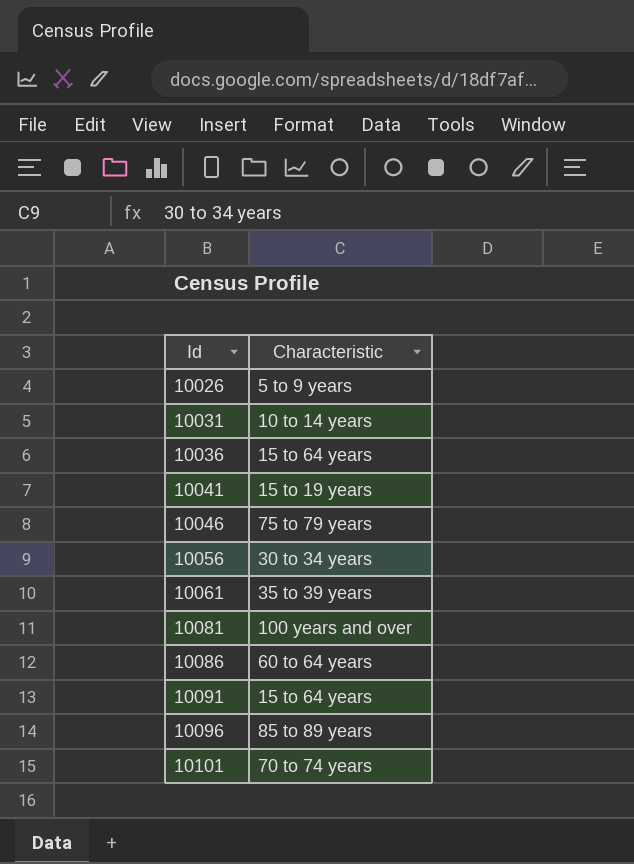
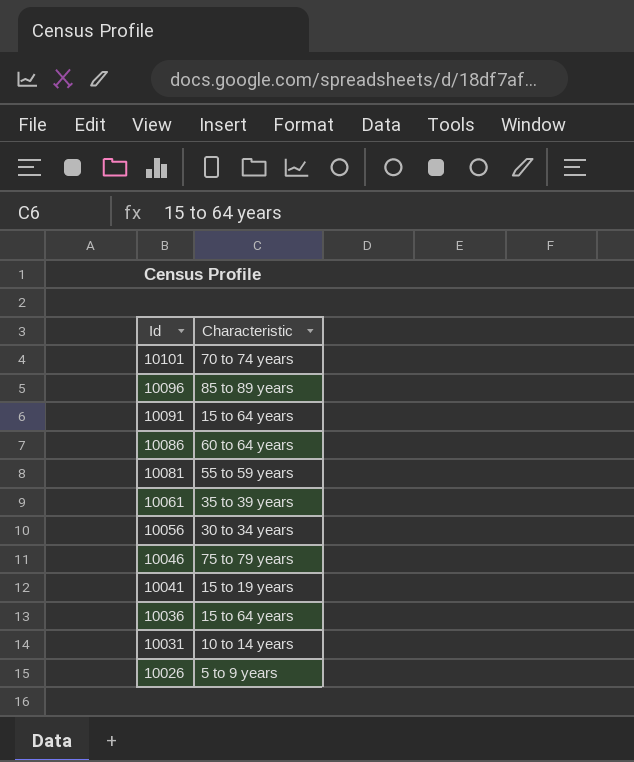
row order: Id ascending -> Id descending
10081 | Characteristic: 100 years and over -> 55 to 59 years

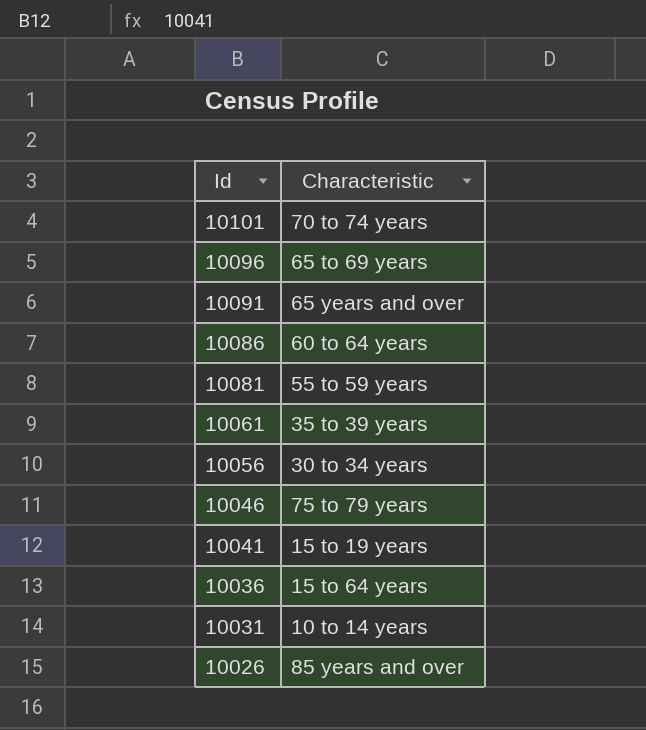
10096 | Characteristic: 85 to 89 years -> 65 to 69 years
10091 | Characteristic: 15 to 64 years -> 65 years and over
10026 | Characteristic: 5 to 9 years -> 85 years and over

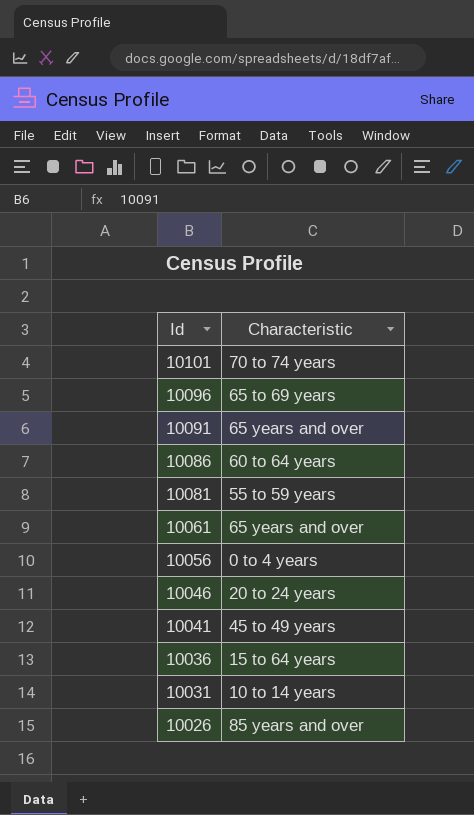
10061 | Characteristic: 35 to 39 years -> 65 years and over
10056 | Characteristic: 30 to 34 years -> 0 to 4 years
10046 | Characteristic: 75 to 79 years -> 20 to 24 years
10041 | Characteristic: 15 to 19 years -> 45 to 49 years

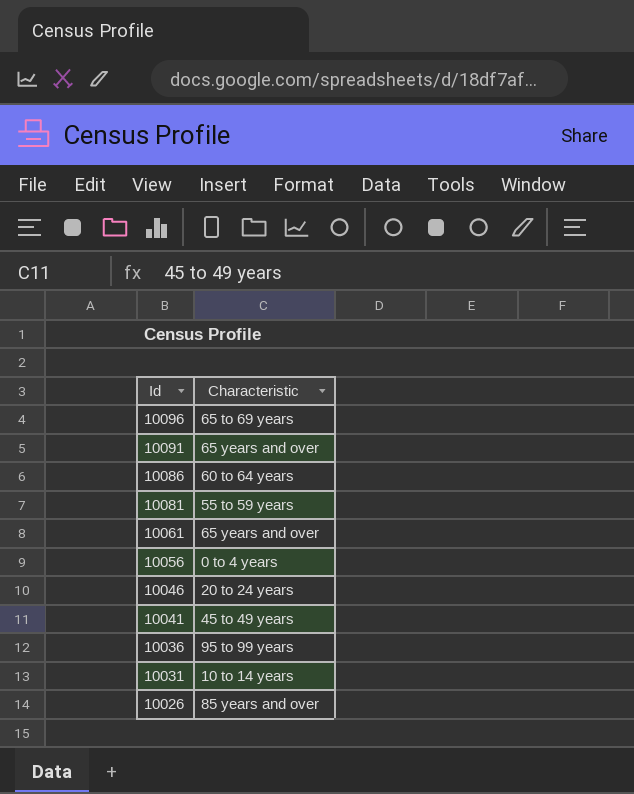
row 10101: 70 to 74 years -> none
10036 | Characteristic: 15 to 64 years -> 95 to 99 years

